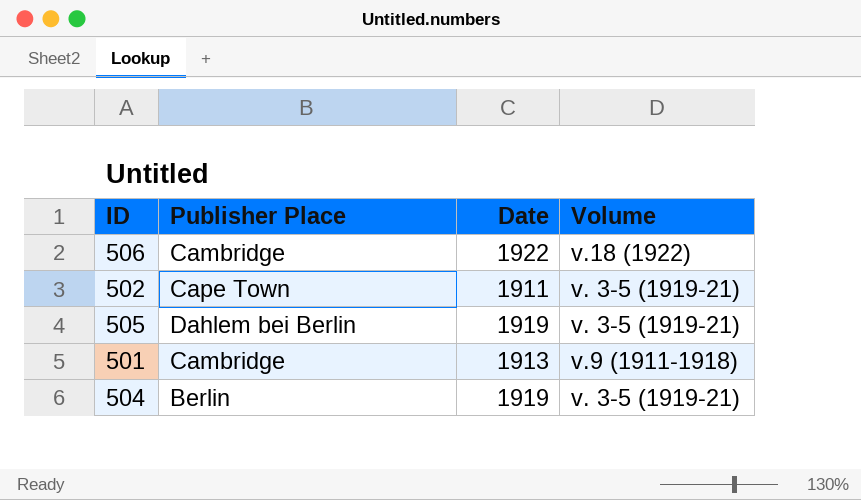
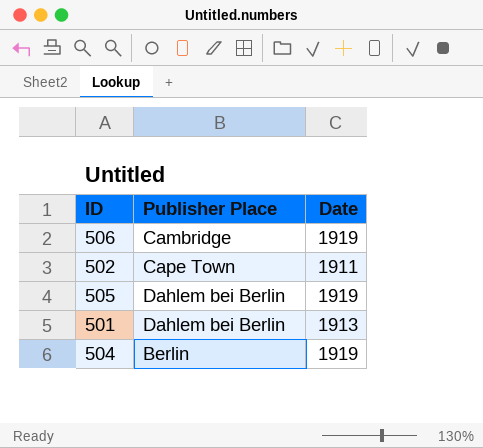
column Volume | position: 4 -> none
506 | Date: 1922 -> 1919
501 | Publisher Place: Cambridge -> Dahlem bei Berlin

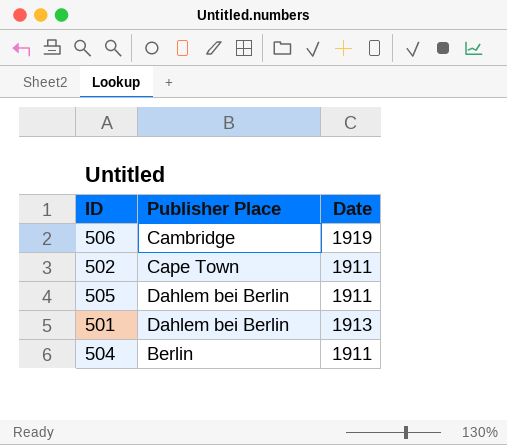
505 | Date: 1919 -> 1911
504 | Date: 1919 -> 1911

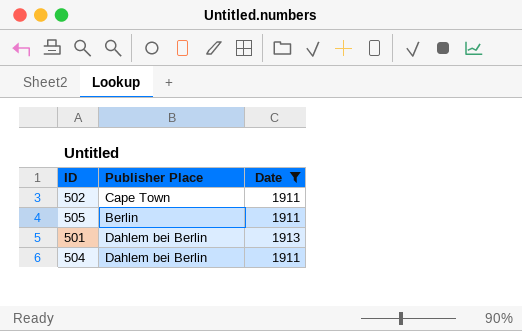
filter: none -> Date != 1919
505 | Publisher Place: Dahlem bei Berlin -> Berlin
504 | Publisher Place: Berlin -> Dahlem bei Berlin

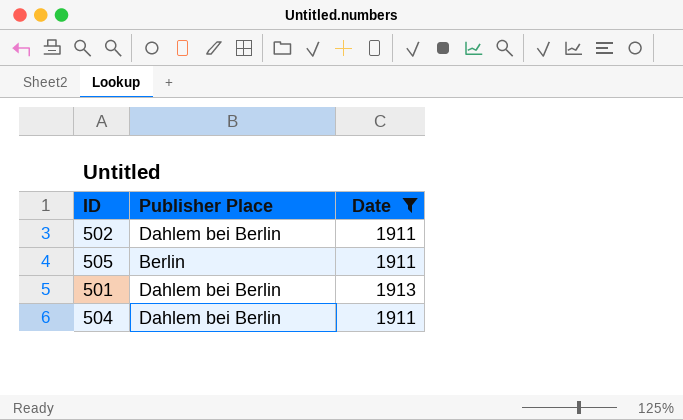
502 | Publisher Place: Cape Town -> Dahlem bei Berlin

